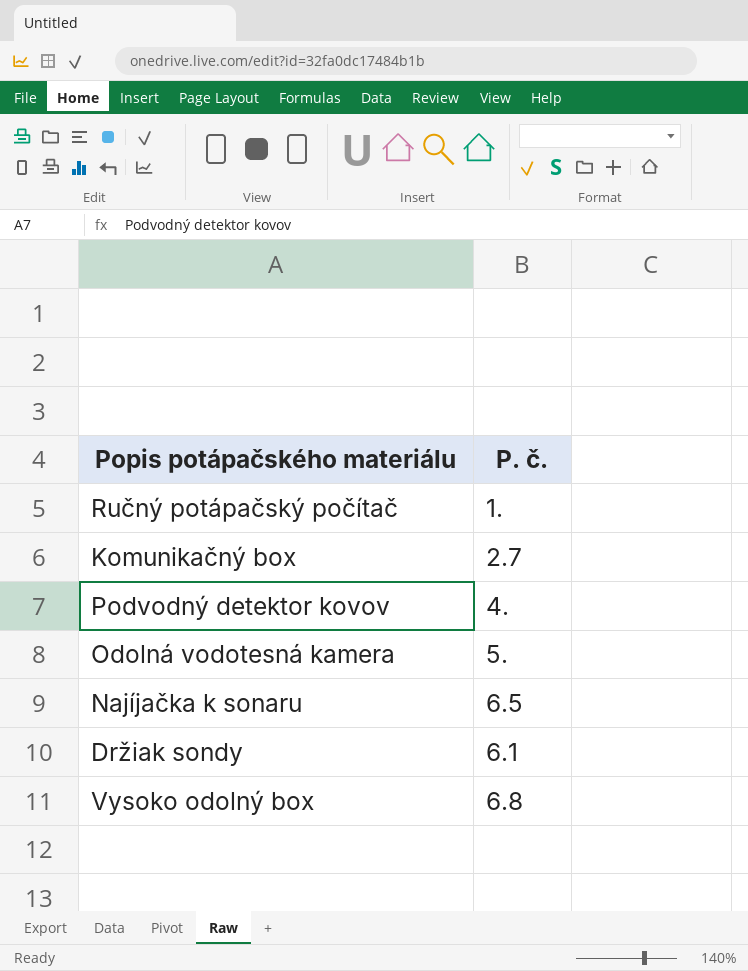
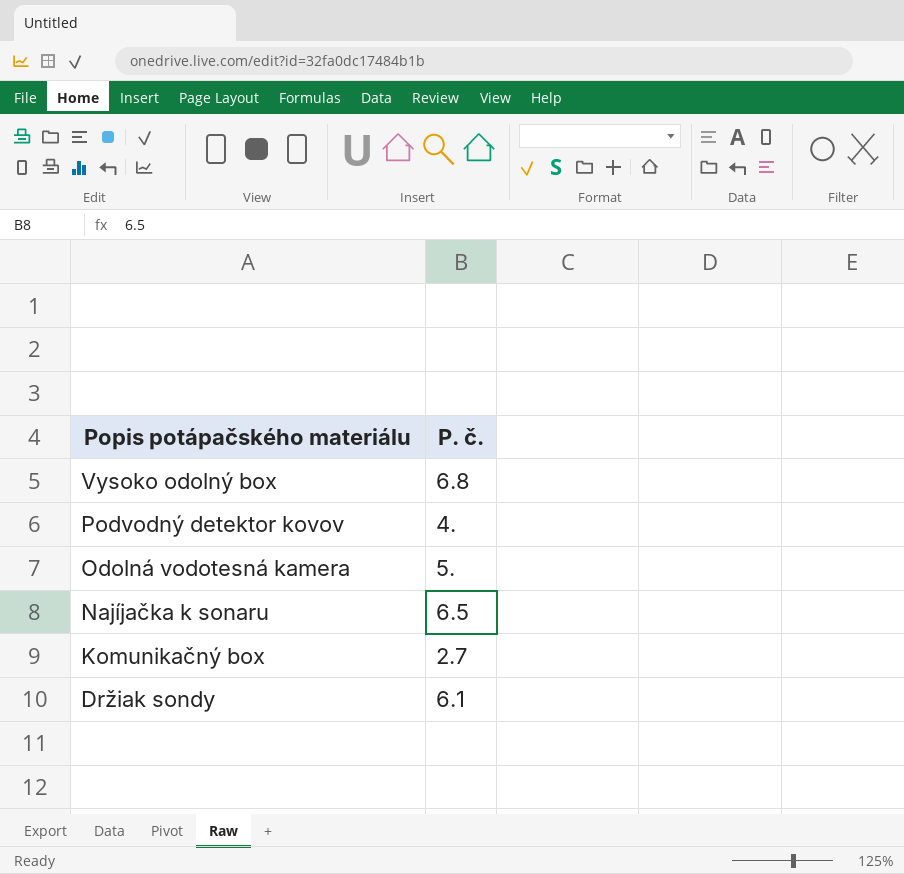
row order: none -> Popis potápačského materiálu descending
row Ručný potápačský počítač: 1. -> none

